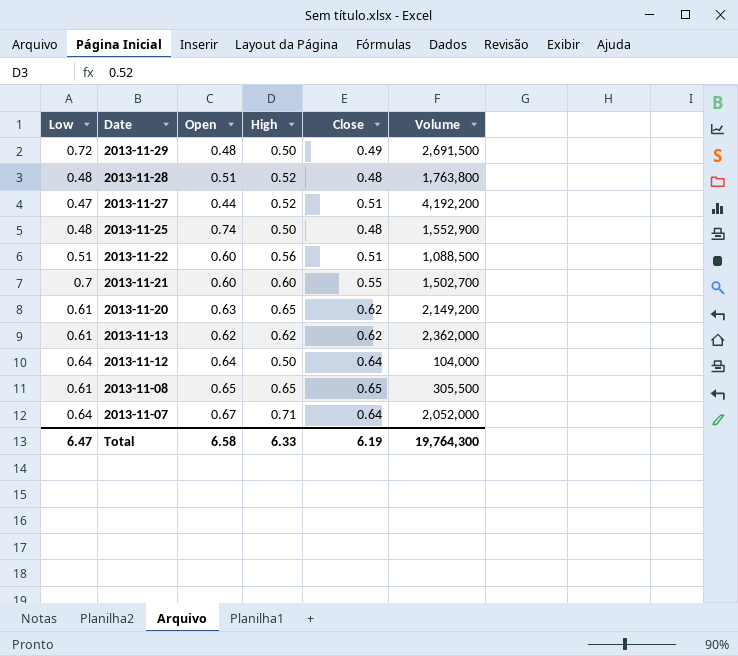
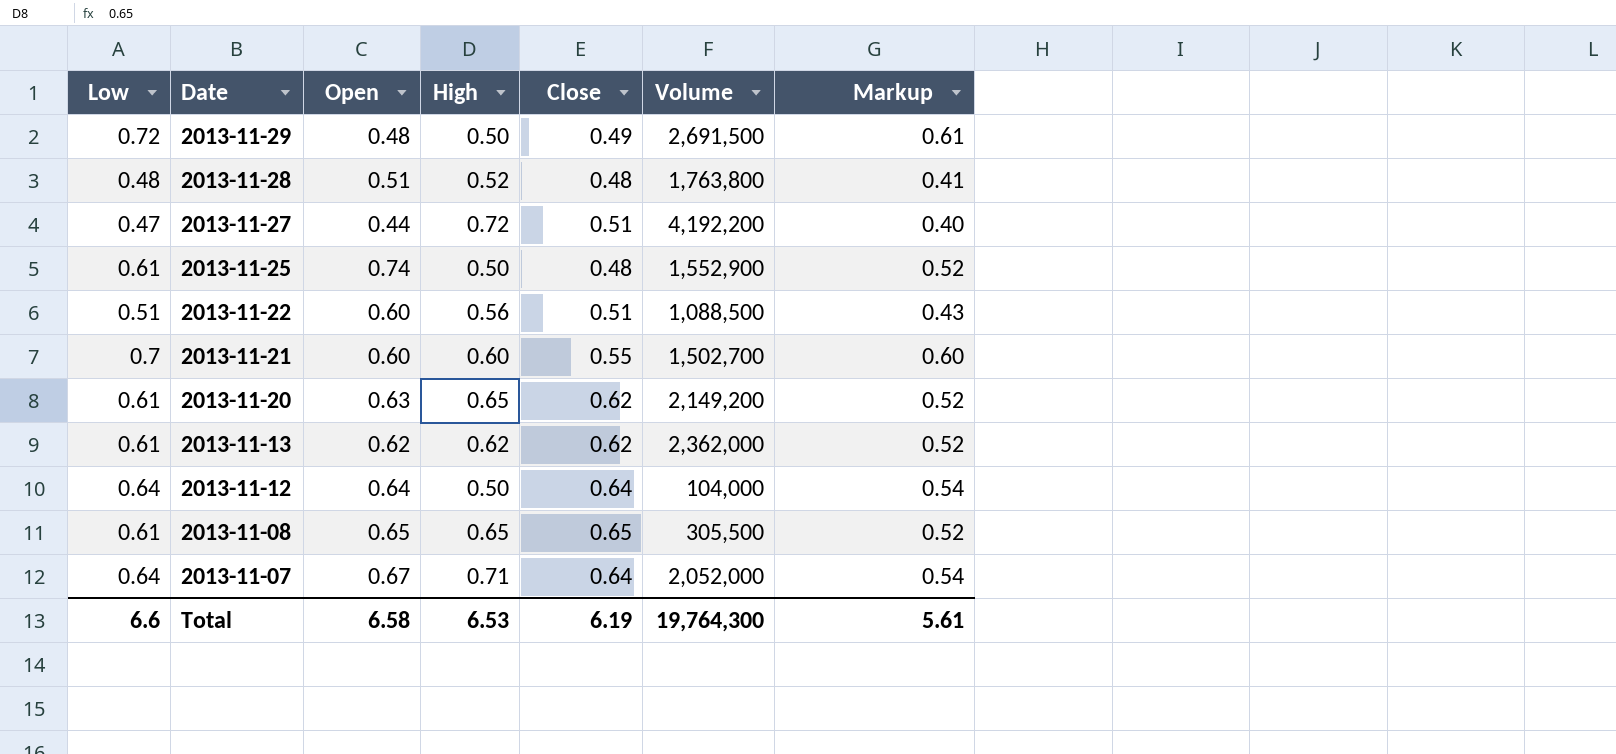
column Markup | formula: none -> [Low] * 0.85
2013-11-27 | High: 0.52 -> 0.72
2013-11-25 | Low: 0.48 -> 0.61
Total | Low: 6.47 -> 6.6
Total | High: 6.33 -> 6.53

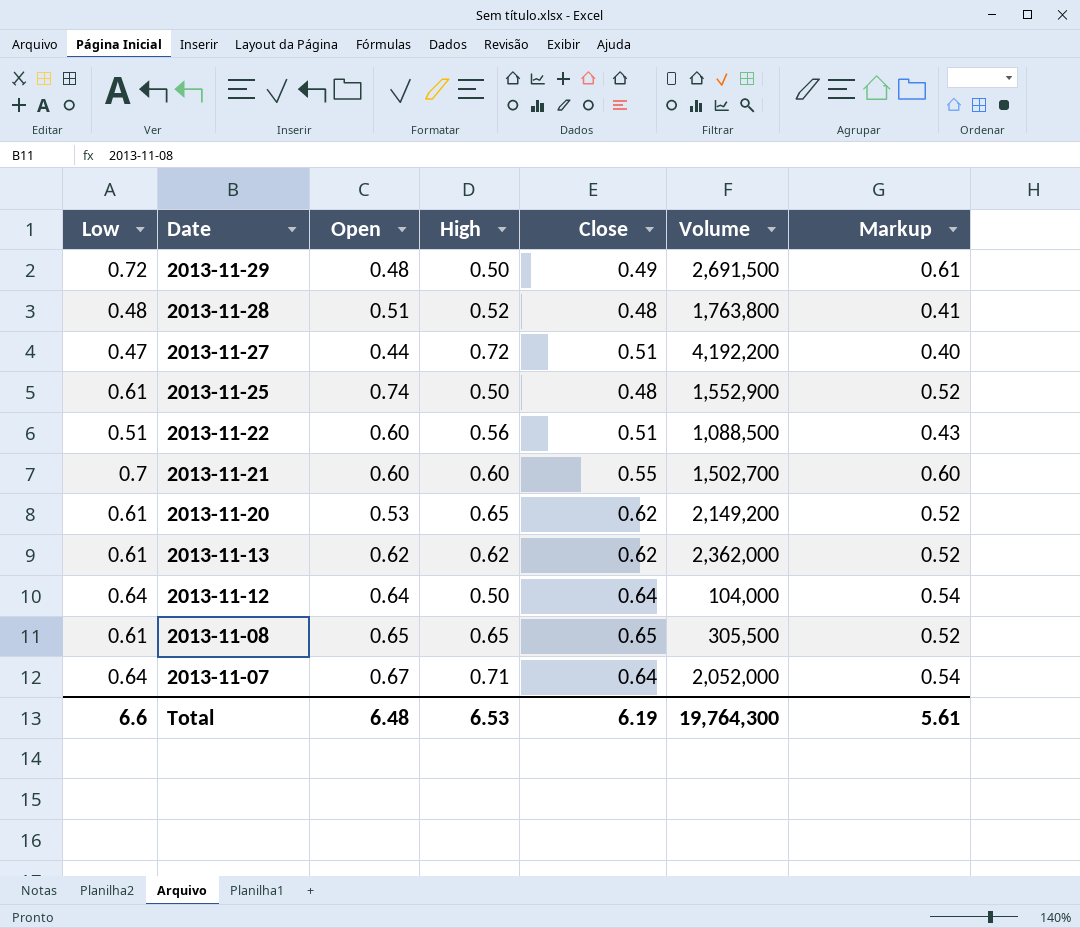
2013-11-20 | Open: 0.63 -> 0.53
Total | Open: 6.58 -> 6.48

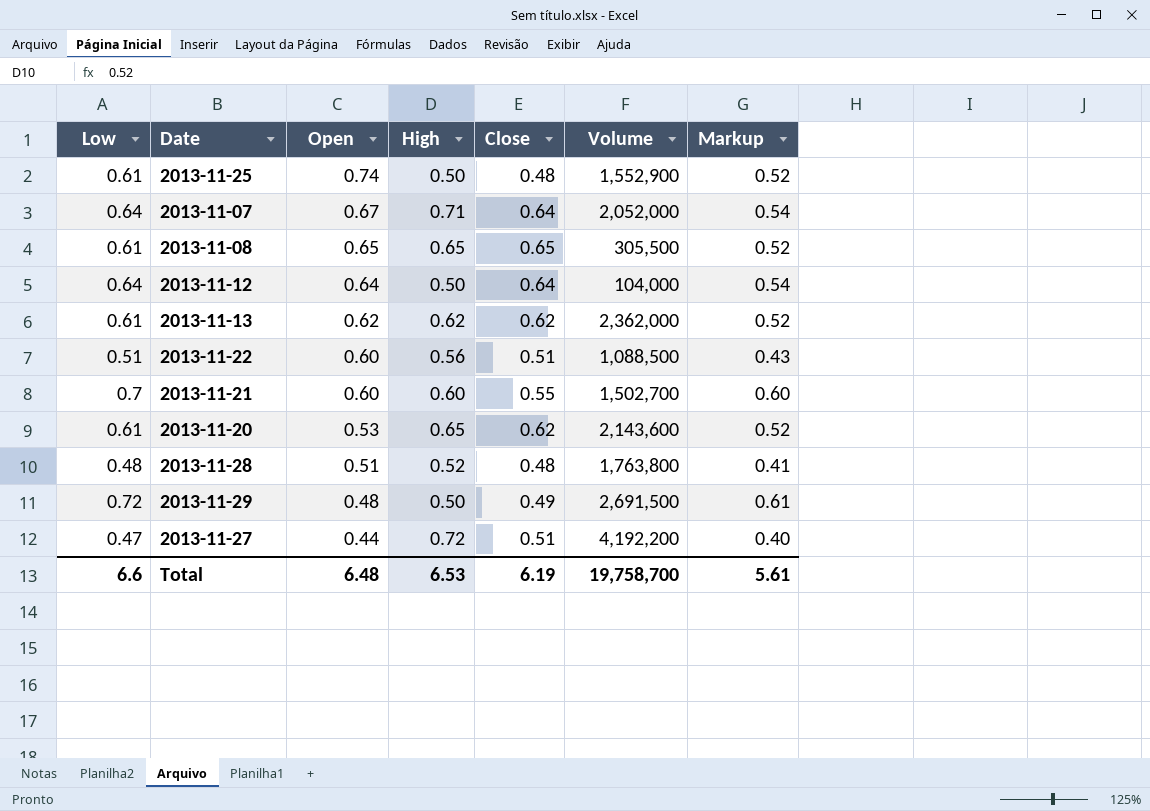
row order: Date descending -> Open descending
2013-11-20 | Volume: 2,149,200 -> 2,143,600
Total | Volume: 19,764,300 -> 19,758,700

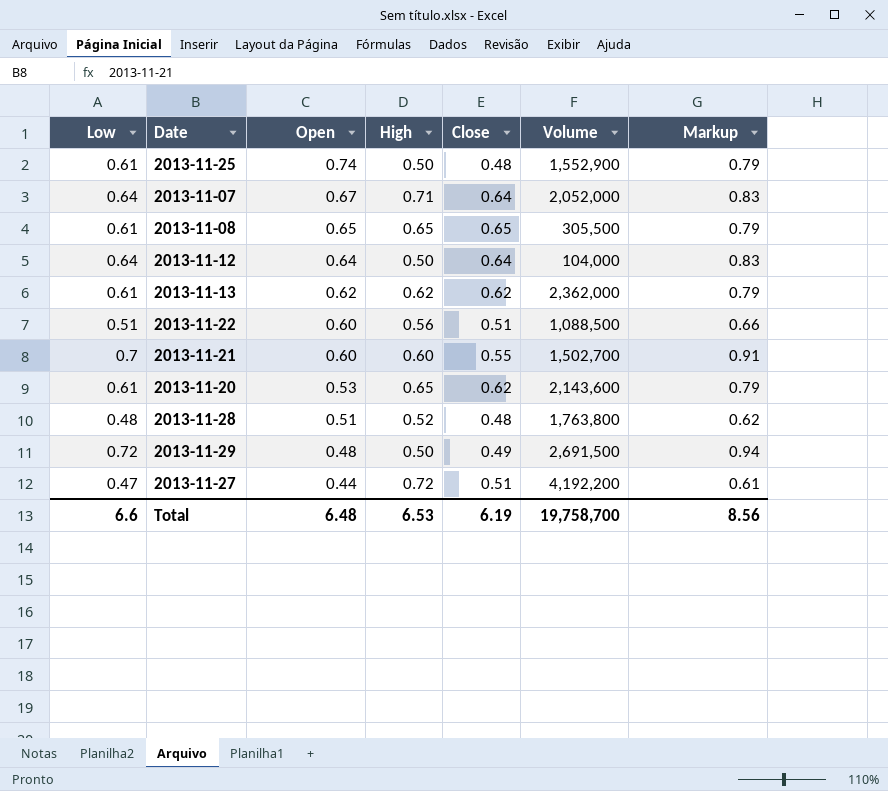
column Markup | formula: [Low] * 0.85 -> [Low] * 1.3
Total | Markup: 5.61 -> 8.56

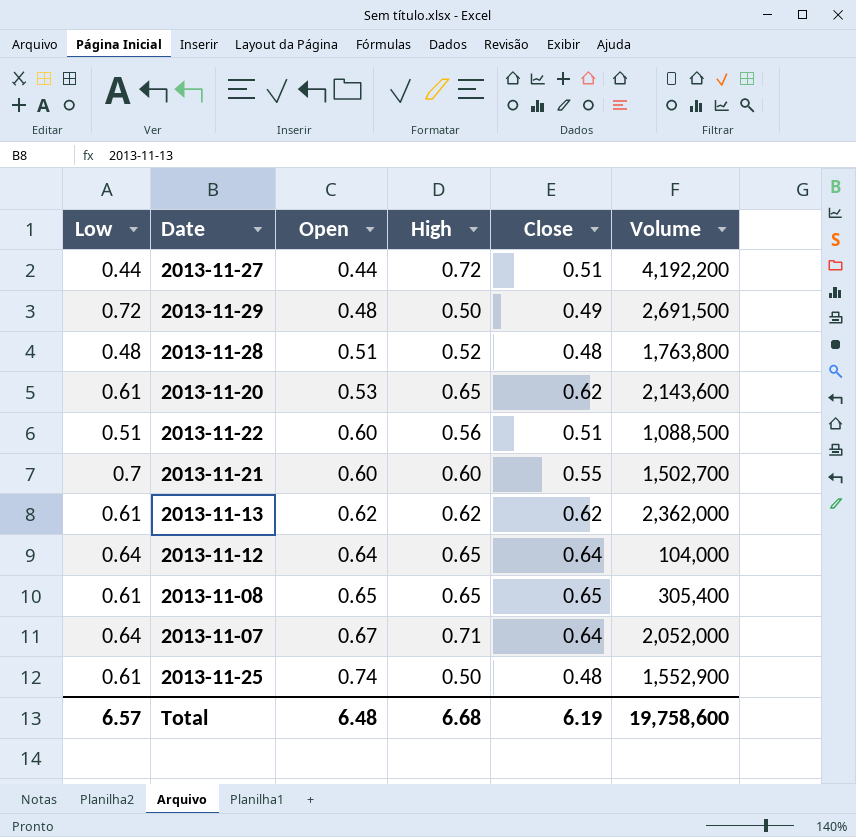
row order: Open descending -> Open ascending
column Markup | formula: [Low] * 1.3 -> none
2013-11-27 | Low: 0.47 -> 0.44
2013-11-12 | High: 0.50 -> 0.65
2013-11-08 | Volume: 305,500 -> 305,400
Total | Low: 6.6 -> 6.57
Total | High: 6.53 -> 6.68
Total | Volume: 19,758,700 -> 19,758,600

